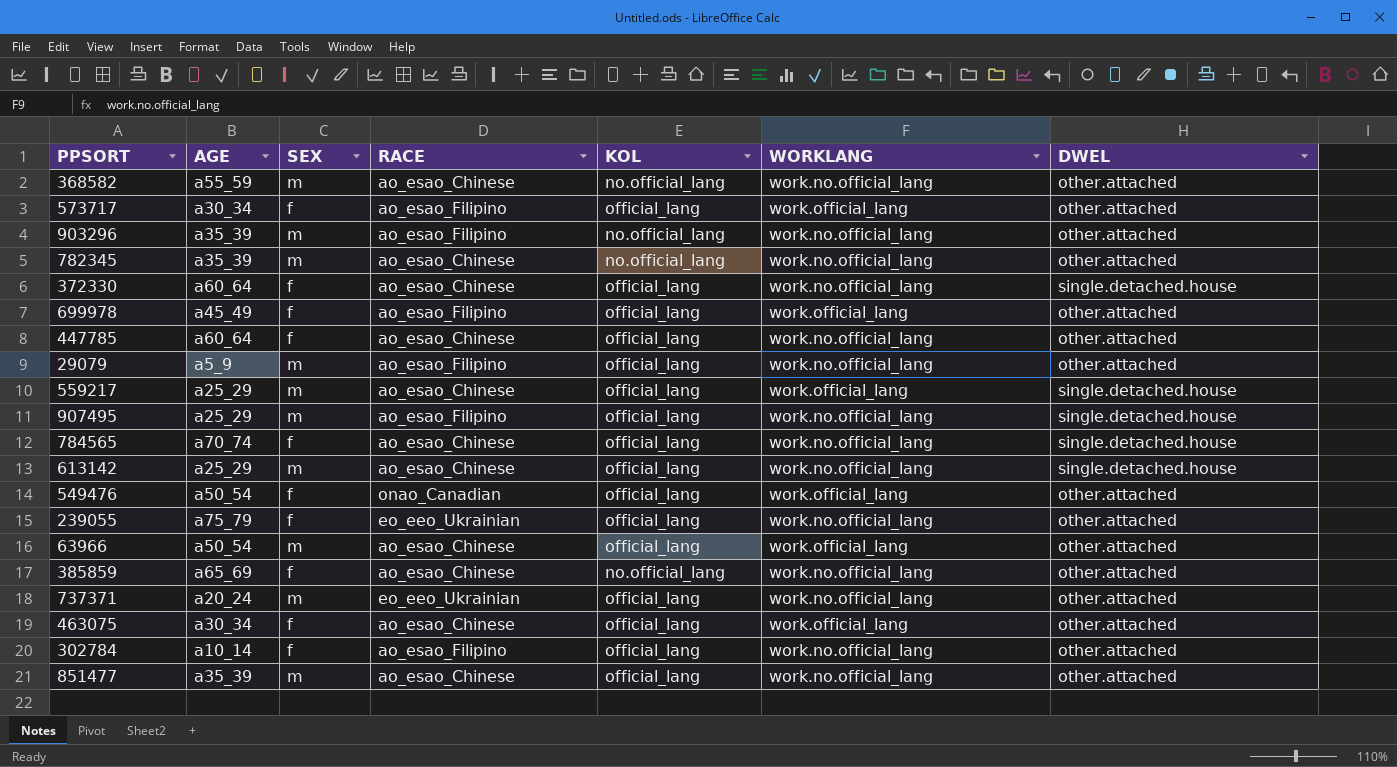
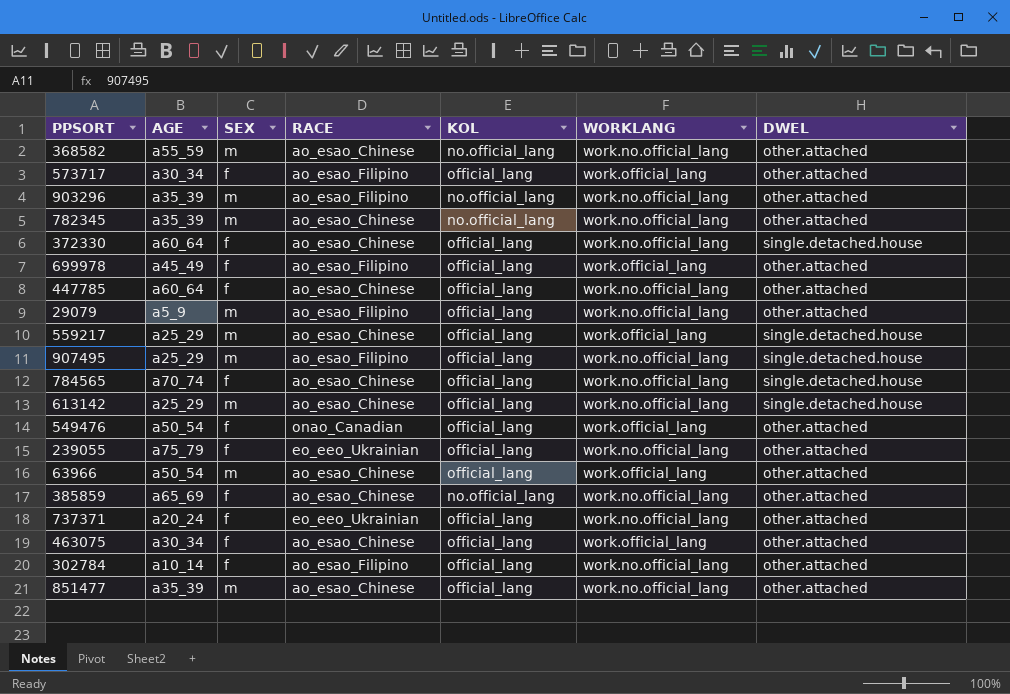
737371 | SEX: m -> f

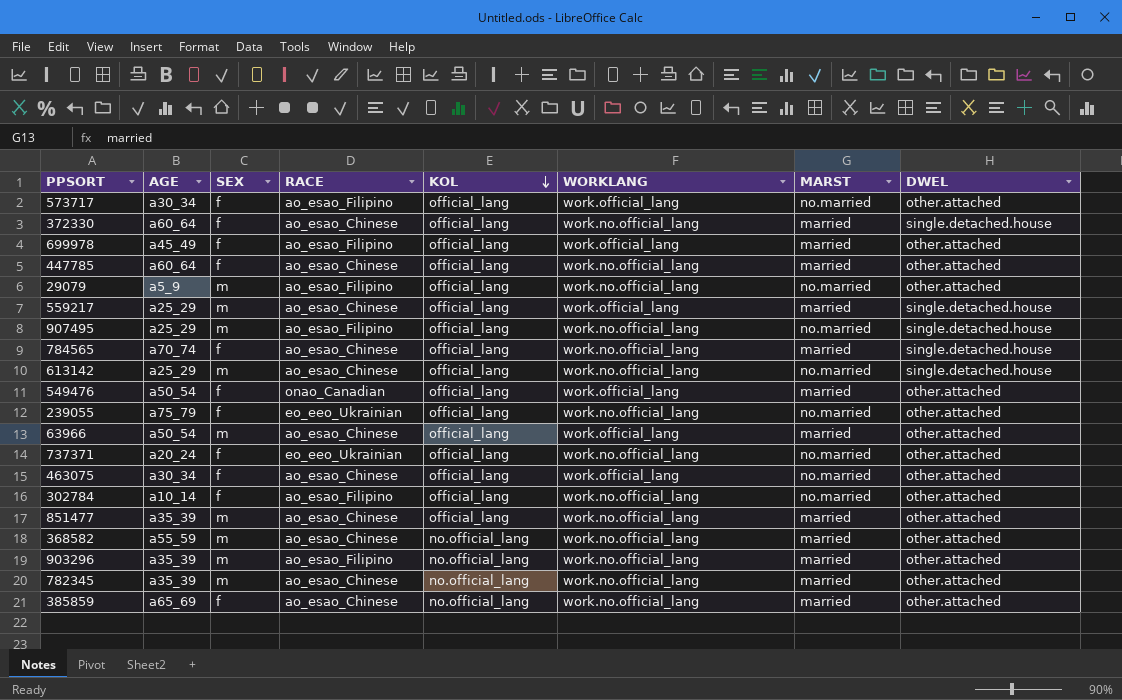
row order: none -> KOL descending
column MARST | position: none -> 7

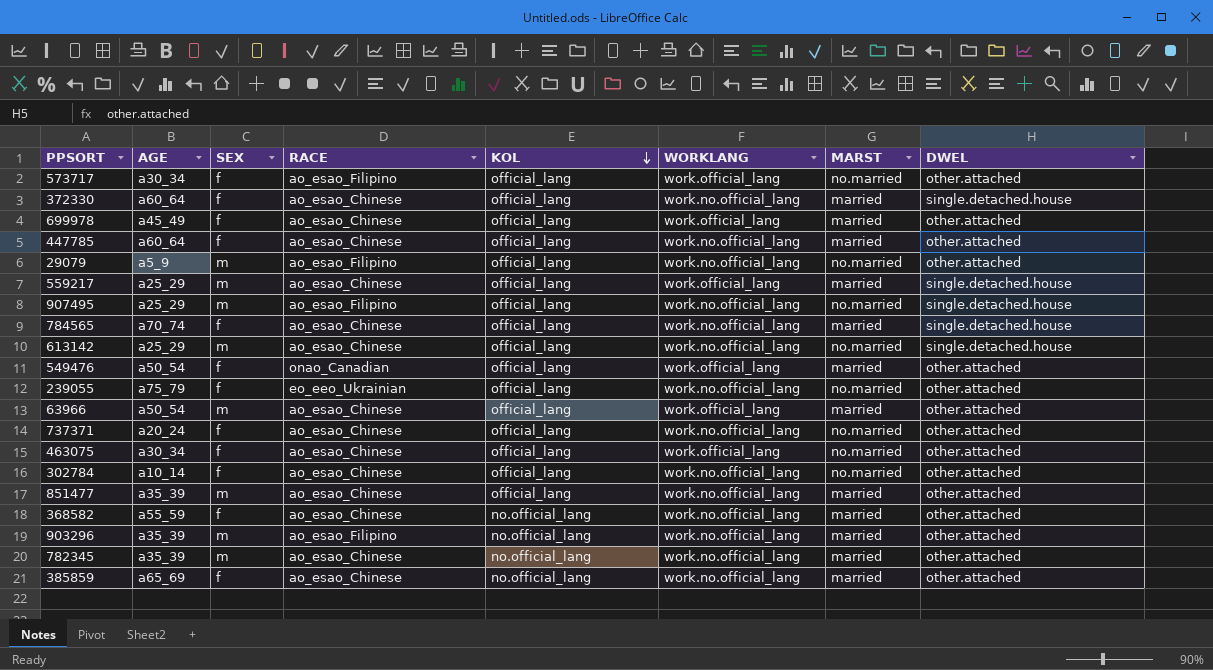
699978 | RACE: ao_esao_Filipino -> ao_esao_Chinese
737371 | RACE: eo_eeo_Ukrainian -> ao_esao_Chinese
302784 | RACE: ao_esao_Filipino -> ao_esao_Chinese
368582 | SEX: m -> f

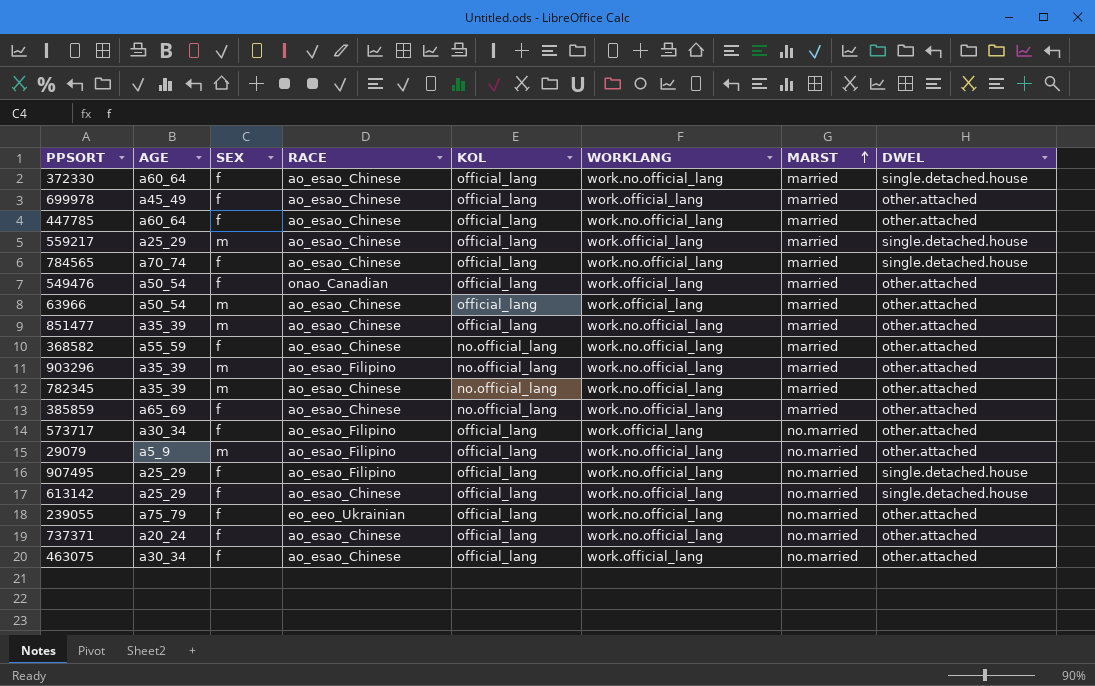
row order: KOL descending -> MARST ascending
row 302784: a10_14 | f | ao_esao_Chinese | official_lang | work.no.official_lang | no.married | other.attached -> none
907495 | SEX: m -> f
613142 | SEX: m -> f

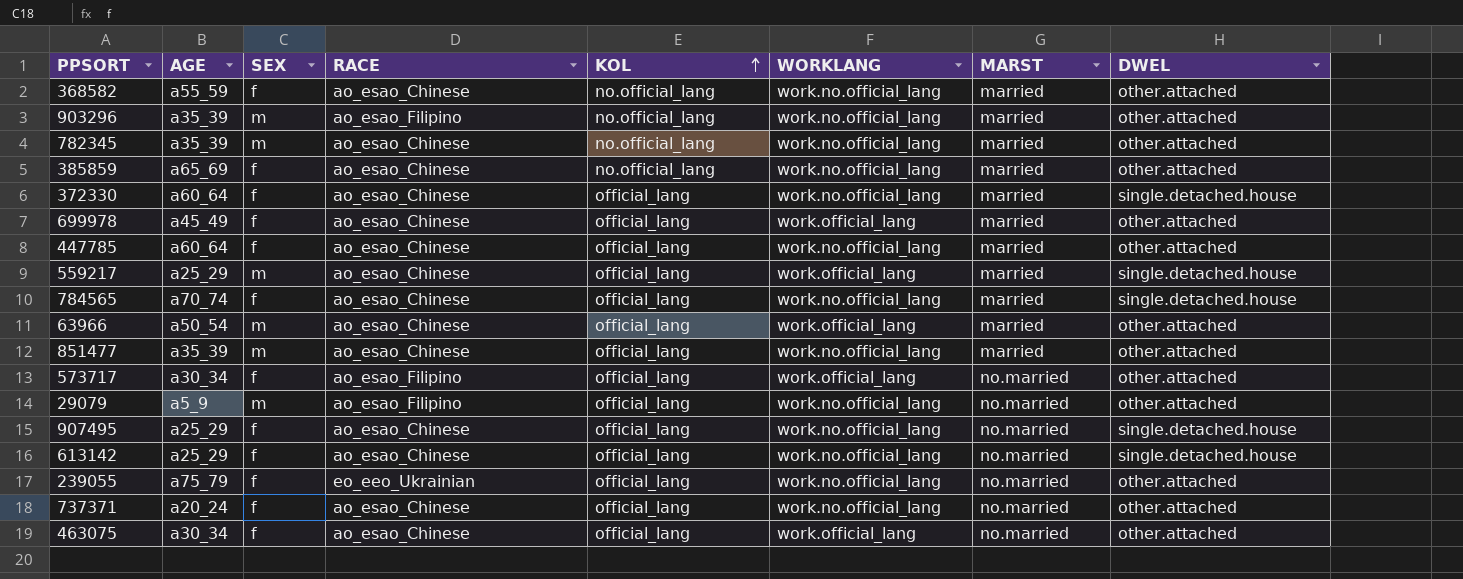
row order: MARST ascending -> KOL ascending
row 549476: a50_54 | f | onao_Canadian | official_lang | work.official_lang | married | other.attached -> none
907495 | RACE: ao_esao_Filipino -> ao_esao_Chinese

